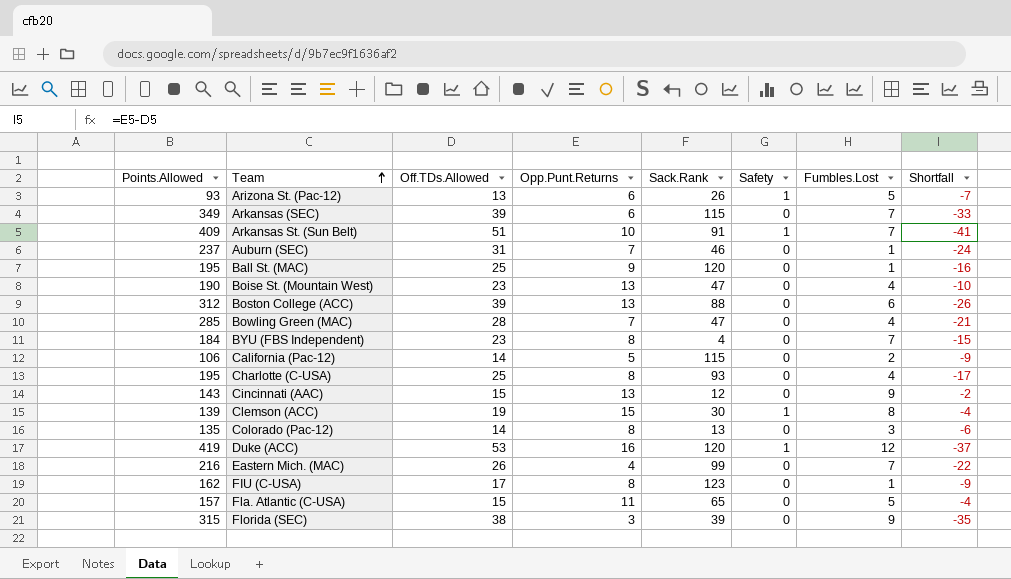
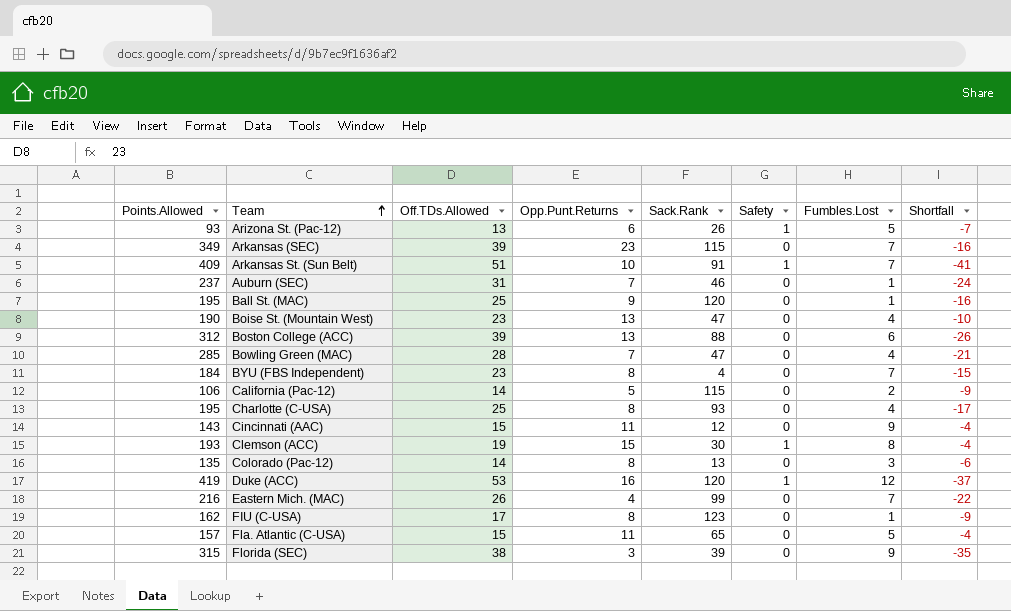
Arkansas (SEC) | Opp.Punt.Returns: 6 -> 23
Arkansas (SEC) | Shortfall: -33 -> -16
Cincinnati (AAC) | Opp.Punt.Returns: 13 -> 11
Cincinnati (AAC) | Shortfall: -2 -> -4
Clemson (ACC) | Points.Allowed: 139 -> 193

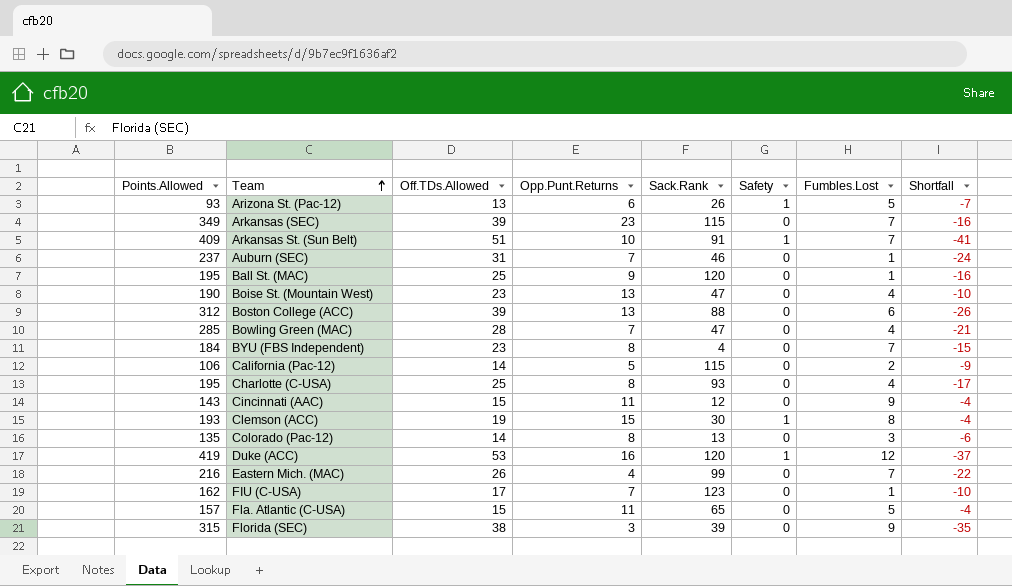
FIU (C-USA) | Opp.Punt.Returns: 8 -> 7
FIU (C-USA) | Shortfall: -9 -> -10

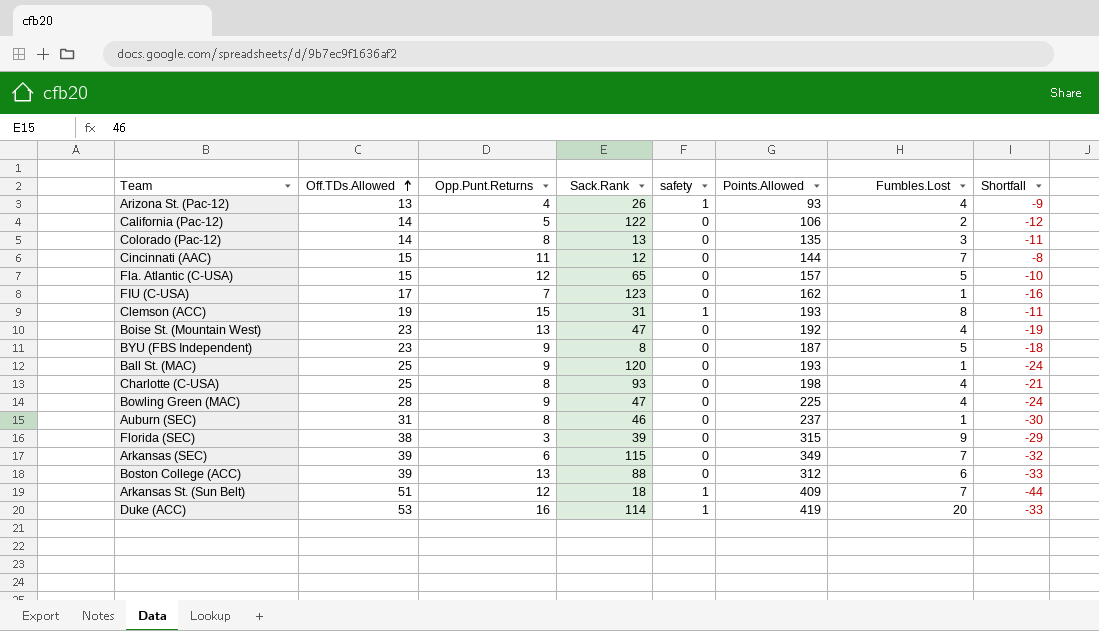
row order: Team ascending -> Off.TDs.Allowed ascending
column name: Safety -> safety
column Points.Allowed | position: 1 -> 6
column Shortfall | formula: [Opp.Punt.Returns] - [Off.TDs.Allowed] -> [Fumbles.Lost] - [Off.TDs.Allowed]
row Eastern Mich. (MAC): 216 | 26 | 4 | 99 | 0 | 7 | -22 -> none
Arizona St. (Pac-12) | Opp.Punt.Returns: 6 -> 4
Arizona St. (Pac-12) | Fumbles.Lost: 5 -> 4
California (Pac-12) | Sack.Rank: 115 -> 122
Cincinnati (AAC) | Points.Allowed: 143 -> 144
Cincinnati (AAC) | Fumbles.Lost: 9 -> 7
Fla. Atlantic (C-USA) | Opp.Punt.Returns: 11 -> 12
Clemson (ACC) | Sack.Rank: 30 -> 31
Boise St. (Mountain West) | Points.Allowed: 190 -> 192
BYU (FBS Independent) | Opp.Punt.Returns: 8 -> 9
BYU (FBS Independent) | Sack.Rank: 4 -> 8
BYU (FBS Independent) | Points.Allowed: 184 -> 187
BYU (FBS Independent) | Fumbles.Lost: 7 -> 5
Ball St. (MAC) | Points.Allowed: 195 -> 193
Charlotte (C-USA) | Points.Allowed: 195 -> 198
Bowling Green (MAC) | Opp.Punt.Returns: 7 -> 9
Bowling Green (MAC) | Points.Allowed: 285 -> 225
Auburn (SEC) | Opp.Punt.Returns: 7 -> 8
Arkansas (SEC) | Opp.Punt.Returns: 23 -> 6
Arkansas St. (Sun Belt) | Opp.Punt.Returns: 10 -> 12
Arkansas St. (Sun Belt) | Sack.Rank: 91 -> 18
Duke (ACC) | Sack.Rank: 120 -> 114
Duke (ACC) | Fumbles.Lost: 12 -> 20

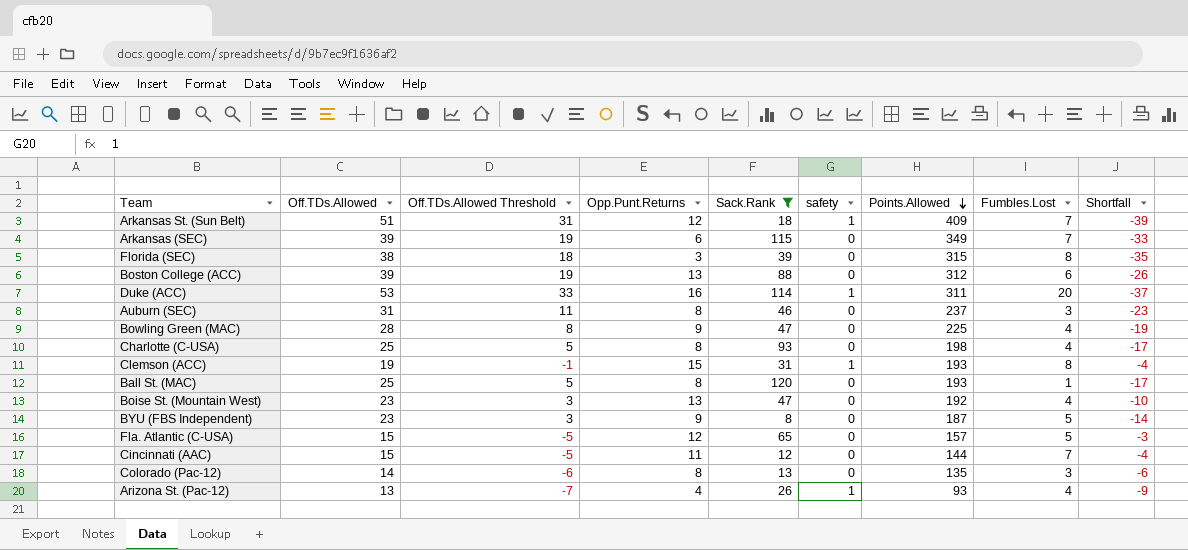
filter: none -> Sack.Rank <= 120
row order: Off.TDs.Allowed ascending -> Points.Allowed descending
column Off.TDs.Allowed Threshold | formula: none -> [Off.TDs.Allowed] - 20
column Shortfall | formula: [Fumbles.Lost] - [Off.TDs.Allowed] -> [Opp.Punt.Returns] - [Off.TDs.Allowed]
Florida (SEC) | Fumbles.Lost: 9 -> 8
Duke (ACC) | Points.Allowed: 419 -> 311
Auburn (SEC) | Fumbles.Lost: 1 -> 3
Ball St. (MAC) | Opp.Punt.Returns: 9 -> 8

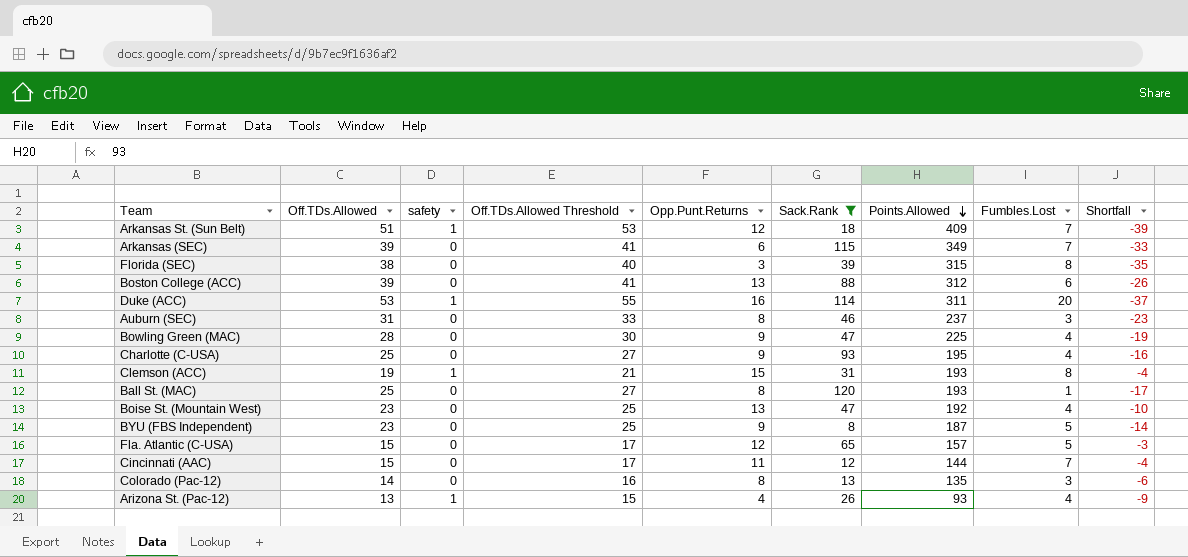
column safety | position: 6 -> 3
column Off.TDs.Allowed Threshold | formula: [Off.TDs.Allowed] - 20 -> [Off.TDs.Allowed] + 2
Charlotte (C-USA) | Opp.Punt.Returns: 8 -> 9
Charlotte (C-USA) | Points.Allowed: 198 -> 195
Charlotte (C-USA) | Shortfall: -17 -> -16

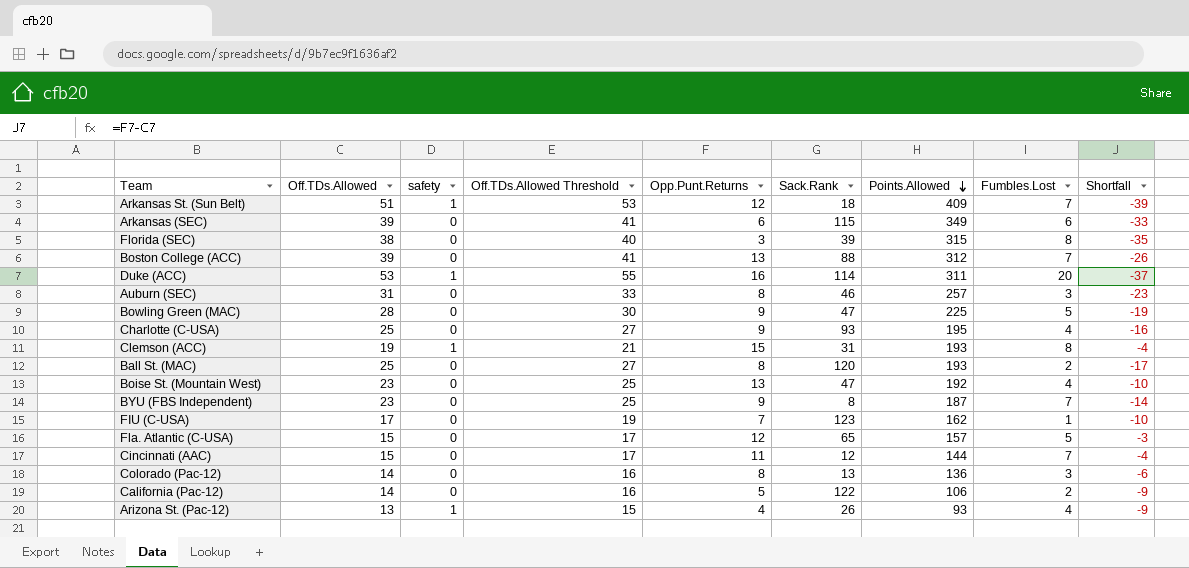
filter: Sack.Rank <= 120 -> none
Arkansas (SEC) | Fumbles.Lost: 7 -> 6
Boston College (ACC) | Fumbles.Lost: 6 -> 7
Auburn (SEC) | Points.Allowed: 237 -> 257
Bowling Green (MAC) | Fumbles.Lost: 4 -> 5
Ball St. (MAC) | Fumbles.Lost: 1 -> 2
BYU (FBS Independent) | Fumbles.Lost: 5 -> 7
Colorado (Pac-12) | Points.Allowed: 135 -> 136

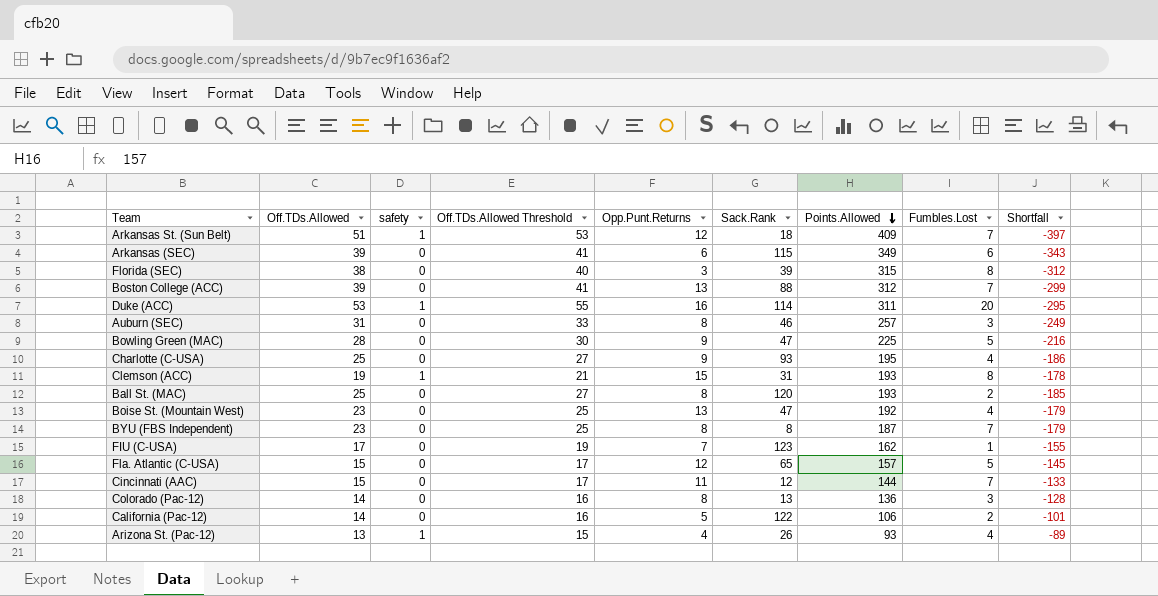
column Shortfall | formula: [Opp.Punt.Returns] - [Off.TDs.Allowed] -> [Opp.Punt.Returns] - [Points.Allowed]
BYU (FBS Independent) | Opp.Punt.Returns: 9 -> 8

